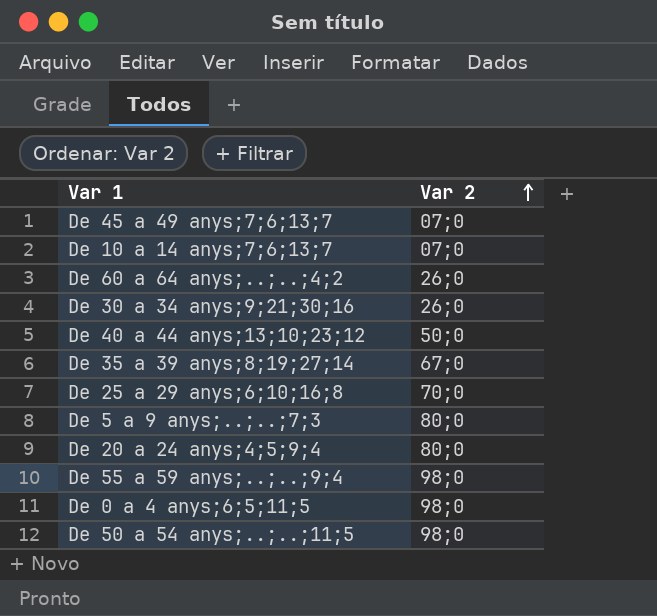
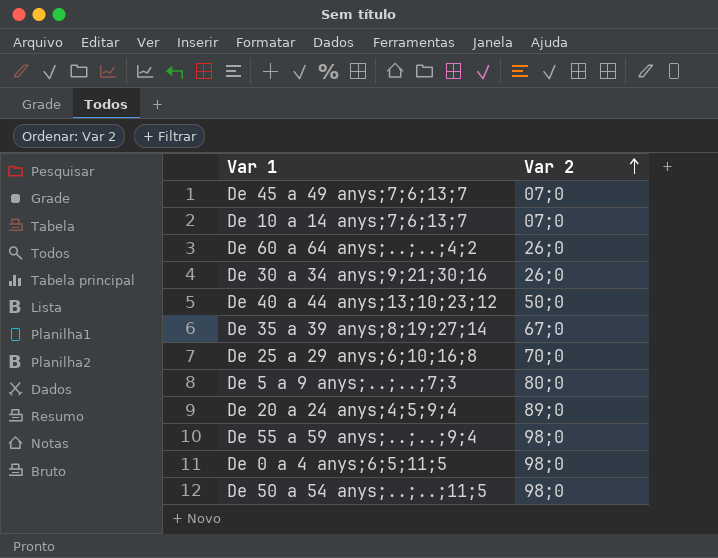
De 20 a 24 anys;4;5;9;4 | Var 2: 80;0 -> 89;0

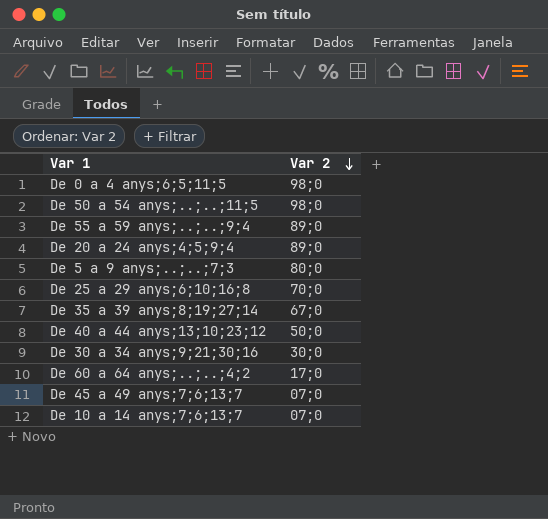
row order: Var 2 ascending -> Var 2 descending
De 55 a 59 anys;..;..;9;4 | Var 2: 98;0 -> 89;0
De 30 a 34 anys;9;21;30;16 | Var 2: 26;0 -> 30;0
De 60 a 64 anys;..;..;4;2 | Var 2: 26;0 -> 17;0

